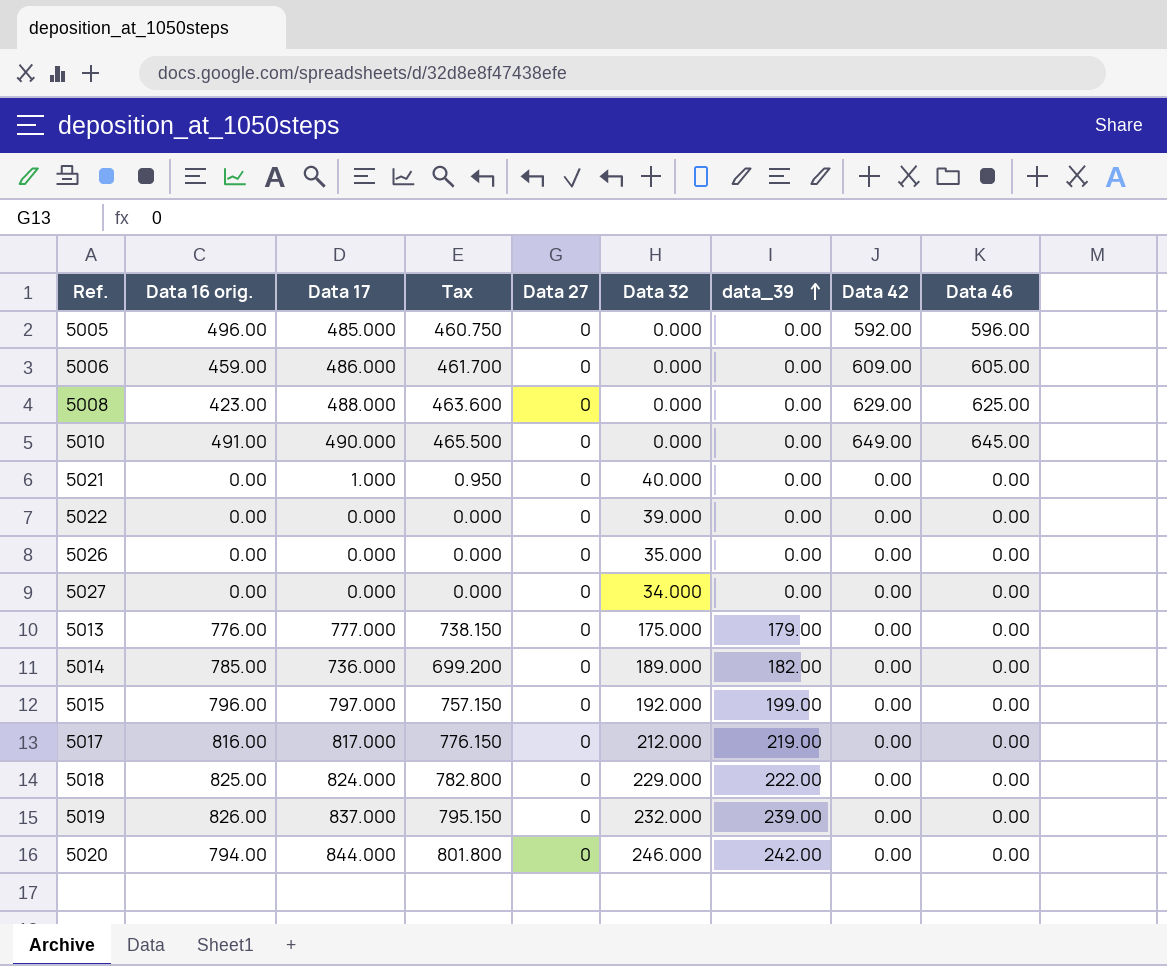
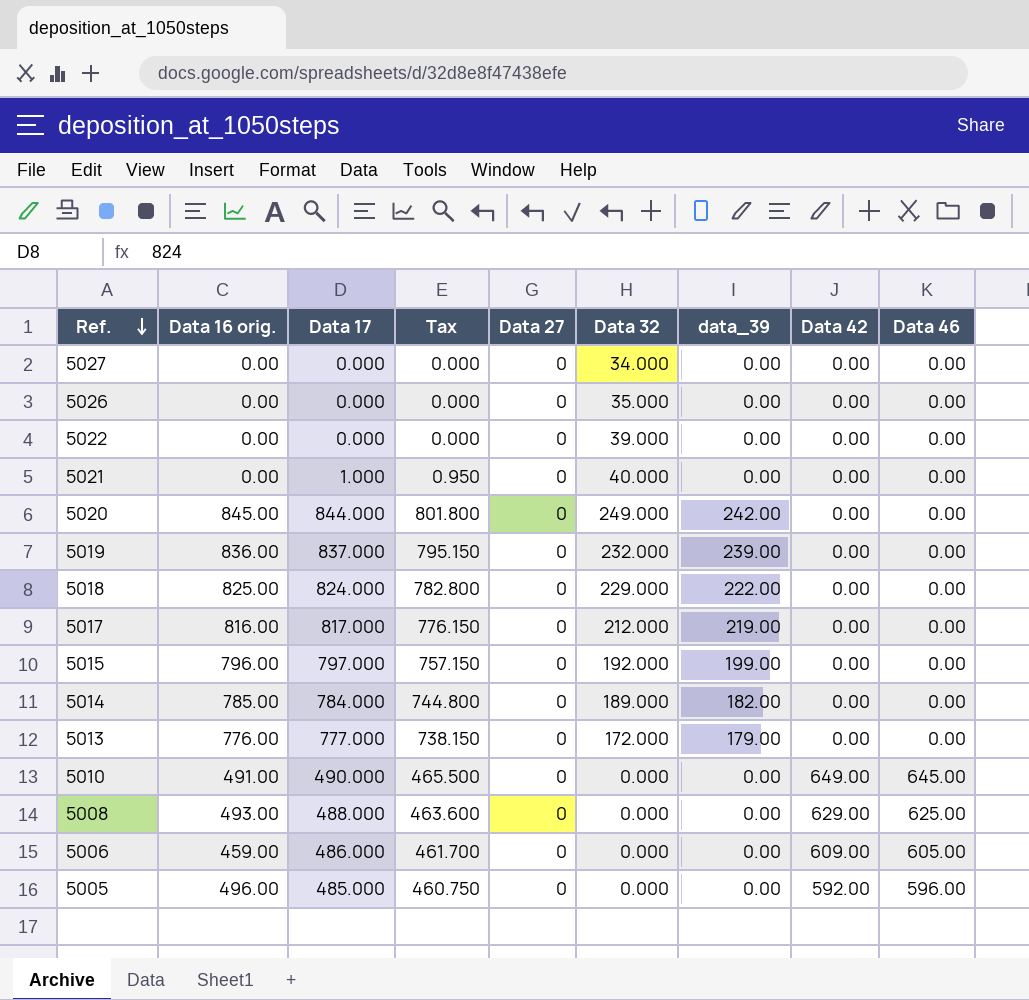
row order: data_39 ascending -> Ref. descending
5020 | Data 16 orig.: 794.00 -> 845.00
5020 | Data 32: 246.000 -> 249.000
5019 | Data 16 orig.: 826.00 -> 836.00
5014 | Data 17: 736.000 -> 784.000
5014 | Tax: 699.200 -> 744.800
5013 | Data 32: 175.000 -> 172.000
5008 | Data 16 orig.: 423.00 -> 493.00

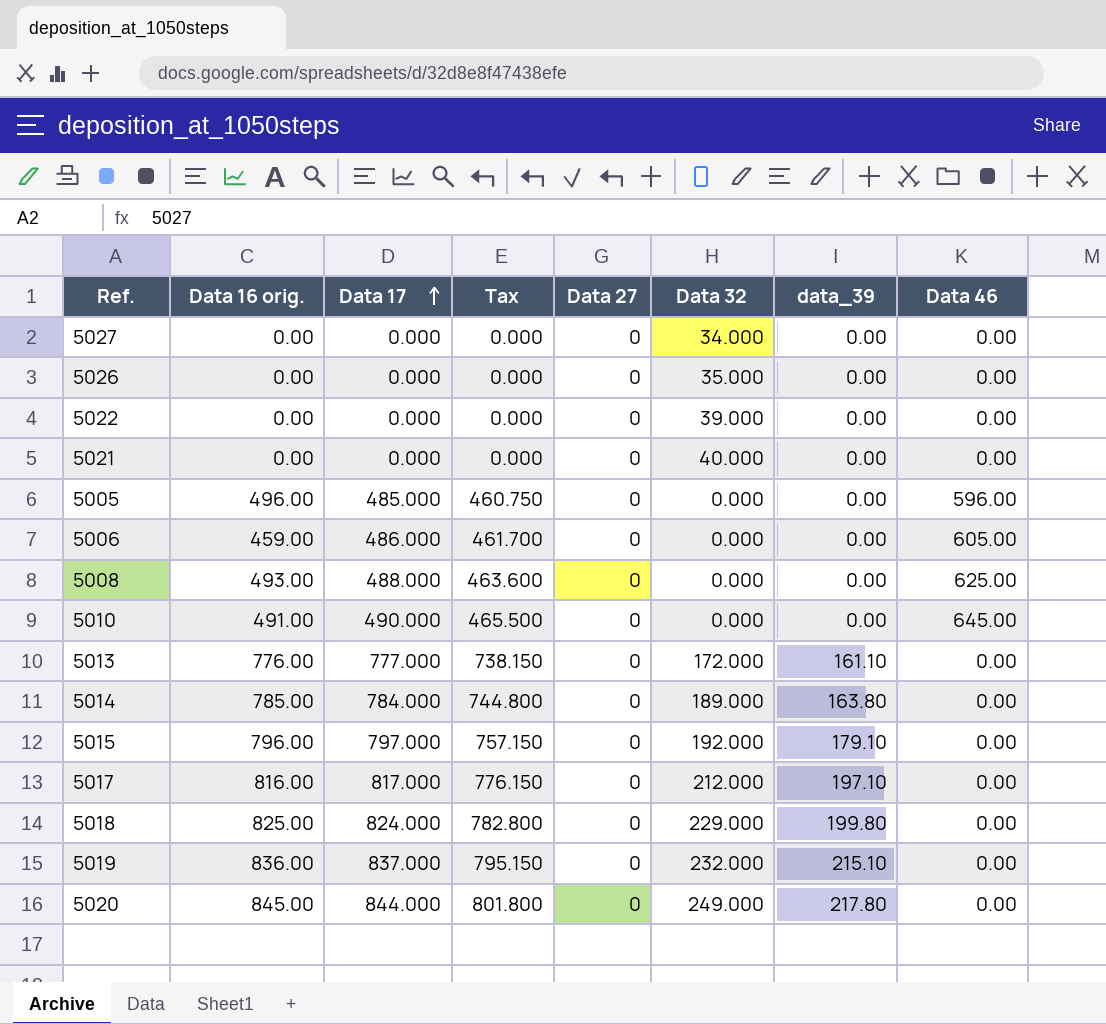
row order: Ref. descending -> Data 17 ascending
column Data 42 | position: 8 -> none
5021 | Data 17: 1.000 -> 0.000
5021 | Tax: 0.950 -> 0.000
5013 | data_39: 179.00 -> 161.10
5014 | data_39: 182.00 -> 163.80
5015 | data_39: 199.00 -> 179.10
5017 | data_39: 219.00 -> 197.10
5018 | data_39: 222.00 -> 199.80
5019 | data_39: 239.00 -> 215.10
5020 | data_39: 242.00 -> 217.80

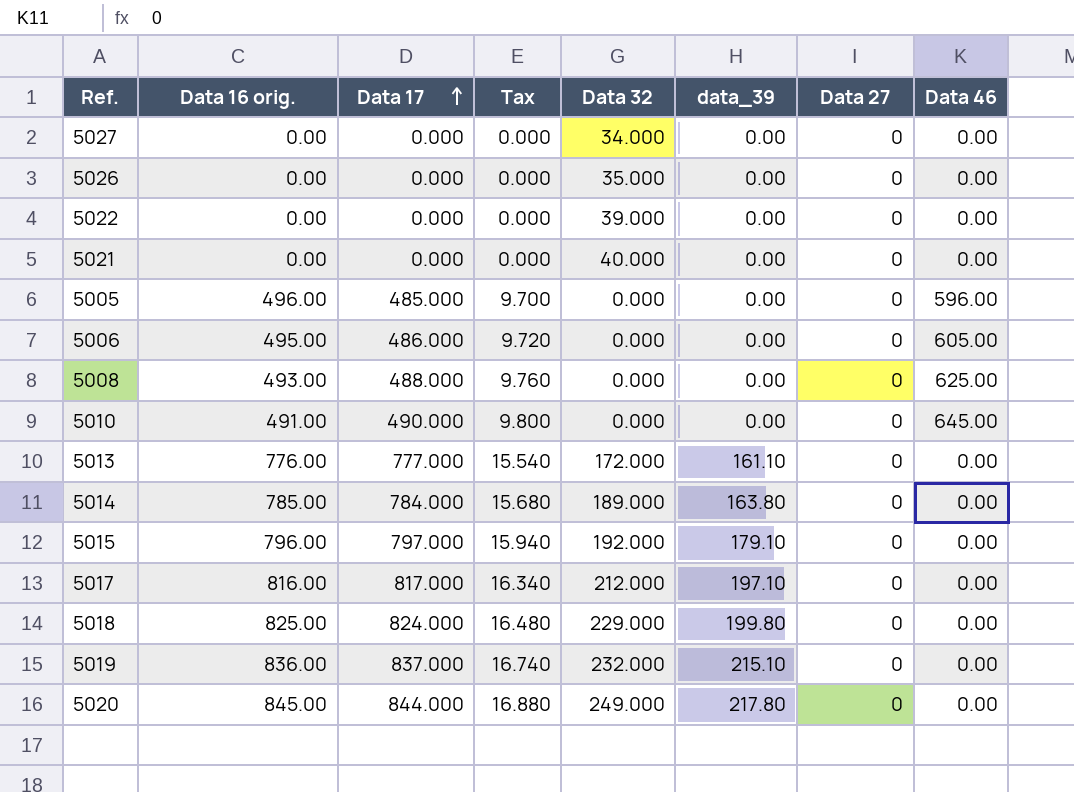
column Tax | formula: [Data 17] * 0.95 -> [Data 17] * 0.02
column Data 27 | position: 5 -> 7
5006 | Data 16 orig.: 459.00 -> 495.00

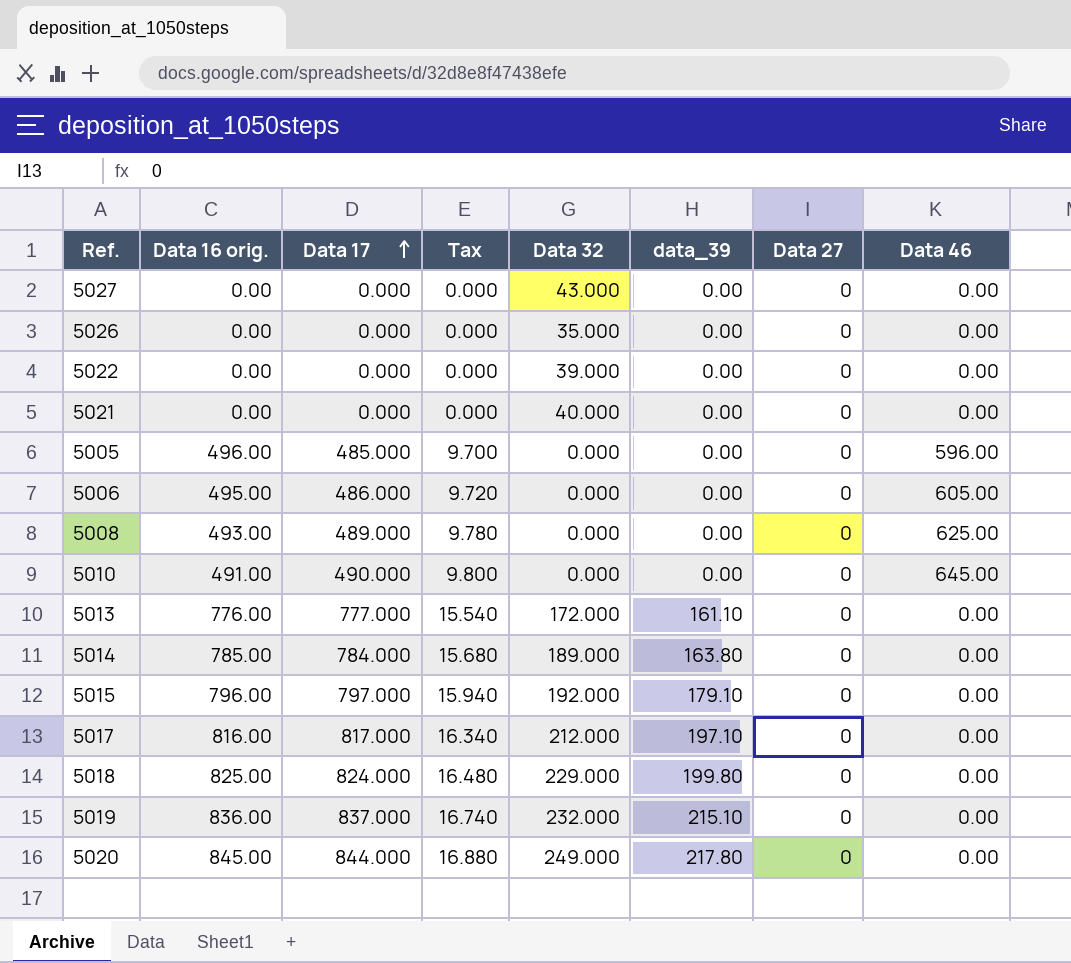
5027 | Data 32: 34.000 -> 43.000
5008 | Data 17: 488.000 -> 489.000
5008 | Tax: 9.760 -> 9.780

